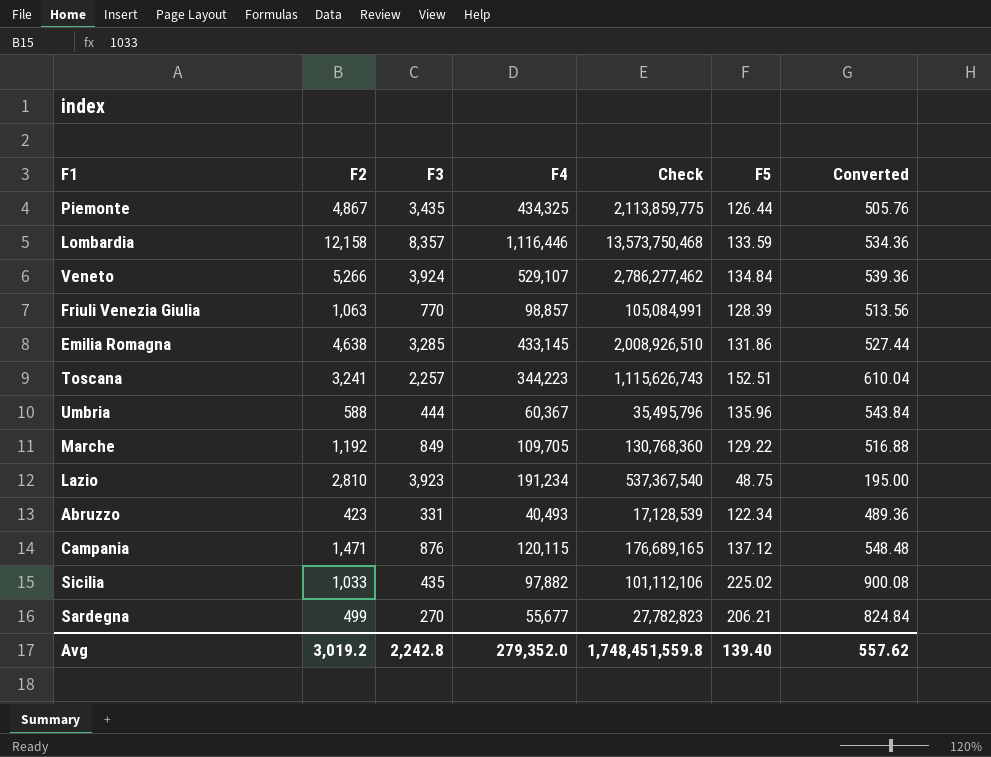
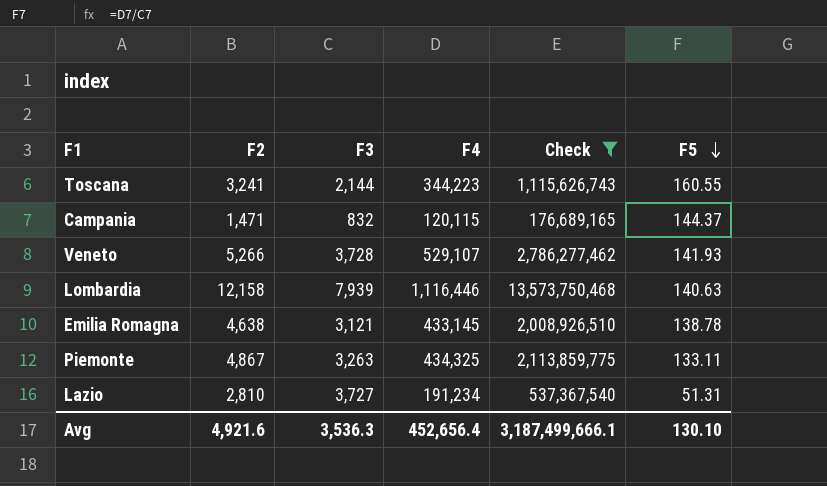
filter: none -> Check >= 176,689,165
row order: none -> F5 descending
column Converted | formula: [F5] * 4 -> none
Toscana | F3: 2,257 -> 2,144
Toscana | F5: 152.51 -> 160.55
Campania | F3: 876 -> 832
Campania | F5: 137.12 -> 144.37
Veneto | F3: 3,924 -> 3,728
Veneto | F5: 134.84 -> 141.93
Lombardia | F3: 8,357 -> 7,939
Lombardia | F5: 133.59 -> 140.63
Emilia Romagna | F3: 3,285 -> 3,121
Emilia Romagna | F5: 131.86 -> 138.78
Piemonte | F3: 3,435 -> 3,263
Piemonte | F5: 126.44 -> 133.11
Lazio | F3: 3,923 -> 3,727
Lazio | F5: 48.75 -> 51.31
Avg | F2: 3,019.2 -> 4,921.6
Avg | F3: 2,242.8 -> 3,536.3
Avg | F4: 279,352.0 -> 452,656.4
Avg | Check: 1,748,451,559.8 -> 3,187,499,666.1
Avg | F5: 139.40 -> 130.10

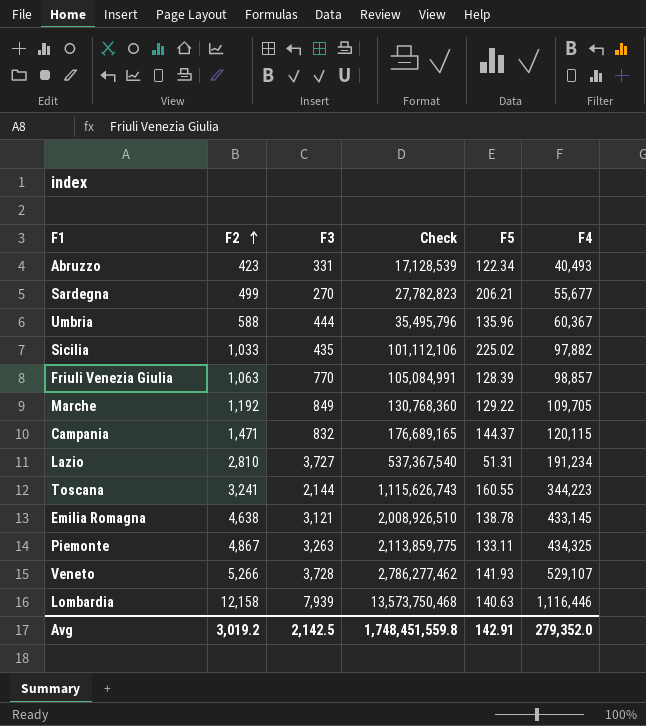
filter: Check >= 176,689,165 -> none
row order: F5 descending -> F2 ascending
column F4 | position: 4 -> 6
Avg | F2: 4,921.6 -> 3,019.2
Avg | F3: 3,536.3 -> 2,142.5
Avg | Check: 3,187,499,666.1 -> 1,748,451,559.8
Avg | F5: 130.10 -> 142.91
Avg | F4: 452,656.4 -> 279,352.0

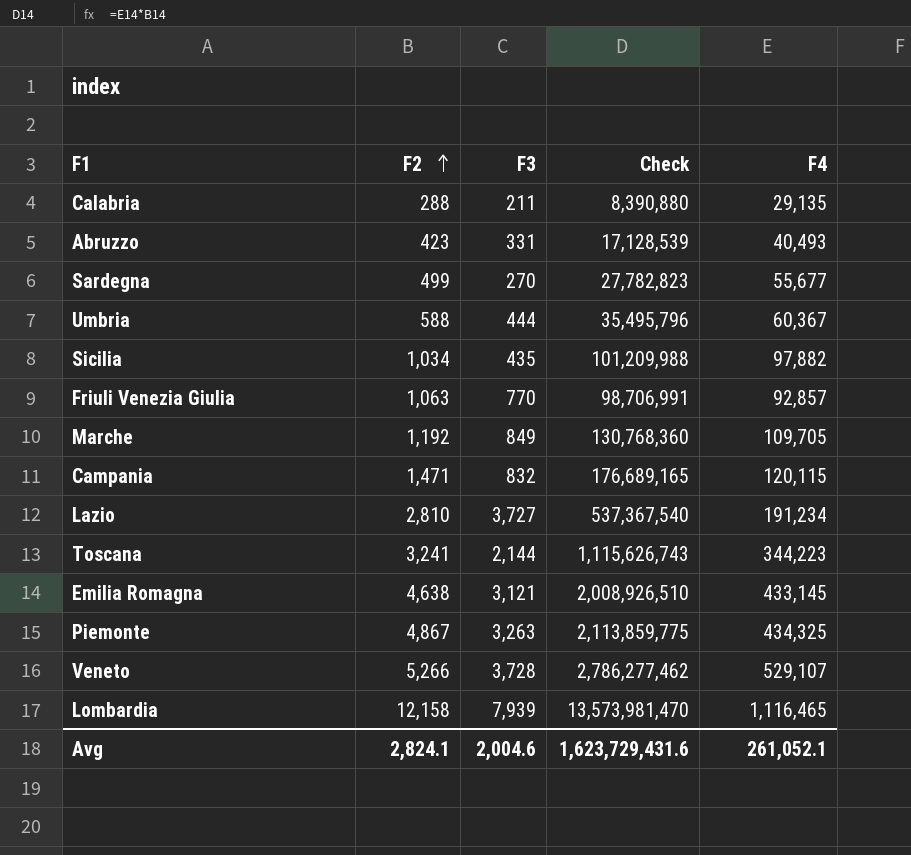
column F5 | formula: [F4] / [F3] -> none
row Calabria: none -> 288 | 211 | 8,390,880 | 29,135
Sicilia | F2: 1,033 -> 1,034
Sicilia | Check: 101,112,106 -> 101,209,988
Friuli Venezia Giulia | Check: 105,084,991 -> 98,706,991
Friuli Venezia Giulia | F4: 98,857 -> 92,857
Lombardia | Check: 13,573,750,468 -> 13,573,981,470
Lombardia | F4: 1,116,446 -> 1,116,465
Avg | F2: 3,019.2 -> 2,824.1
Avg | F3: 2,142.5 -> 2,004.6
Avg | Check: 1,748,451,559.8 -> 1,623,729,431.6
Avg | F4: 279,352.0 -> 261,052.1

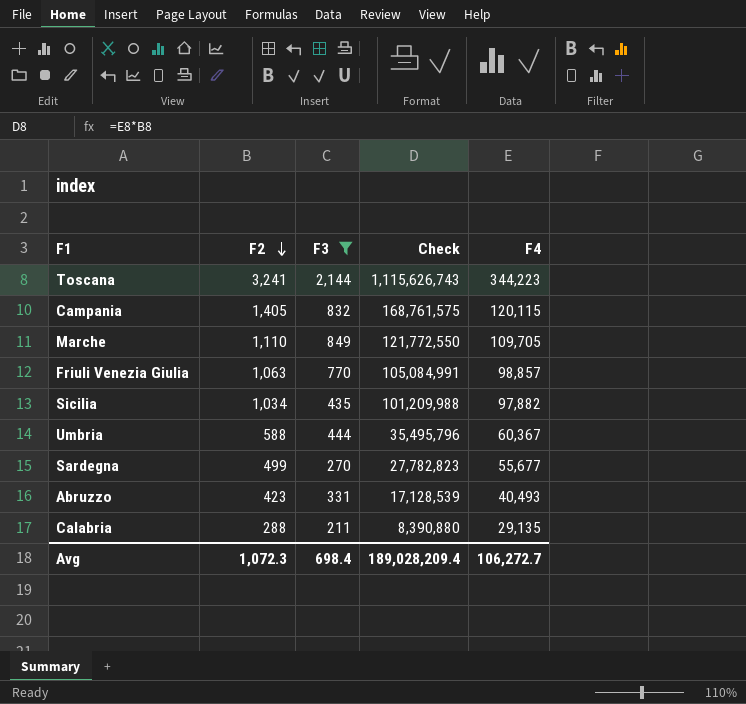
filter: none -> F3 <= 2,144
row order: F2 ascending -> F2 descending
Campania | F2: 1,471 -> 1,405
Campania | Check: 176,689,165 -> 168,761,575
Marche | F2: 1,192 -> 1,110
Marche | Check: 130,768,360 -> 121,772,550
Friuli Venezia Giulia | Check: 98,706,991 -> 105,084,991
Friuli Venezia Giulia | F4: 92,857 -> 98,857
Avg | F2: 2,824.1 -> 1,072.3
Avg | F3: 2,004.6 -> 698.4
Avg | Check: 1,623,729,431.6 -> 189,028,209.4
Avg | F4: 261,052.1 -> 106,272.7

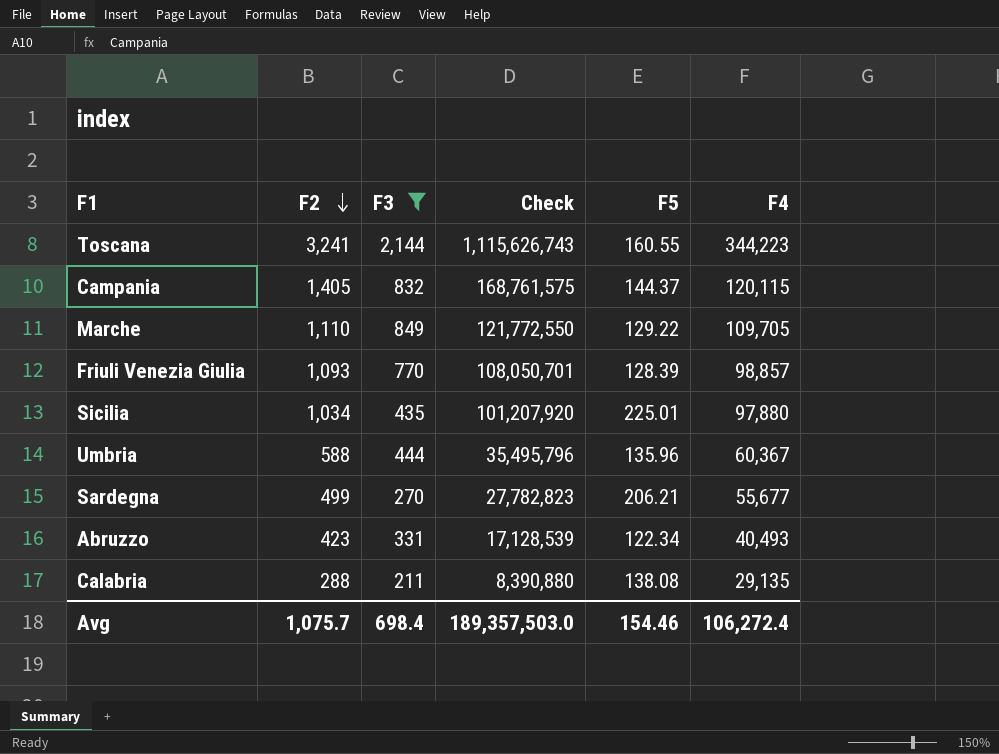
column F5 | formula: none -> [F4] / [F3]
Friuli Venezia Giulia | F2: 1,063 -> 1,093
Friuli Venezia Giulia | Check: 105,084,991 -> 108,050,701
Sicilia | Check: 101,209,988 -> 101,207,920
Sicilia | F4: 97,882 -> 97,880
Avg | F2: 1,072.3 -> 1,075.7
Avg | Check: 189,028,209.4 -> 189,357,503.0
Avg | F4: 106,272.7 -> 106,272.4

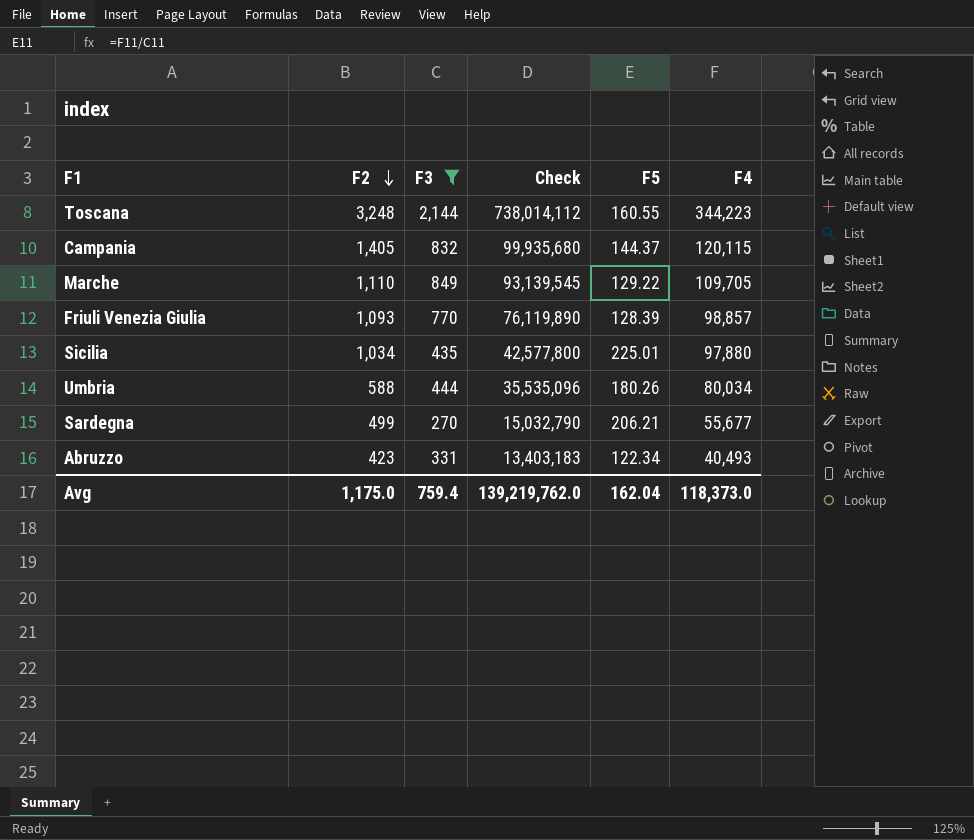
column Check | formula: [F2] * [F4] -> [F3] * [F4]
row Calabria: 288 | 211 | 8,390,880 | 138.08 | 29,135 -> none
Toscana | F2: 3,241 -> 3,248
Umbria | F5: 135.96 -> 180.26
Umbria | F4: 60,367 -> 80,034
Avg | F2: 1,075.7 -> 1,175.0
Avg | F3: 698.4 -> 759.4
Avg | Check: 189,357,503.0 -> 139,219,762.0
Avg | F5: 154.46 -> 162.04
Avg | F4: 106,272.4 -> 118,373.0

